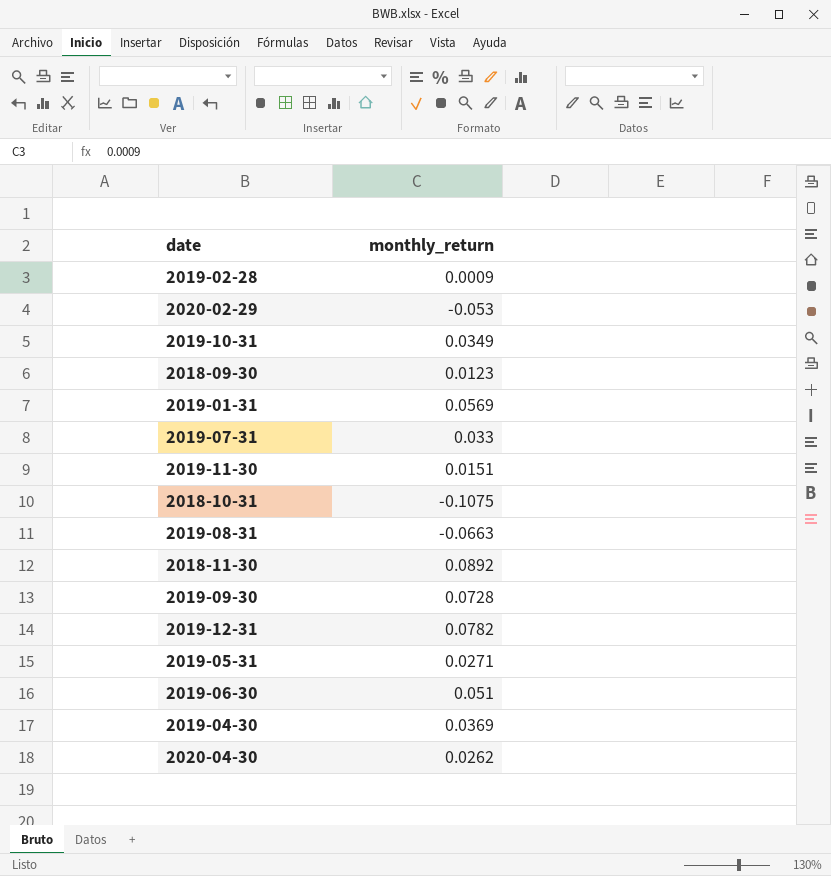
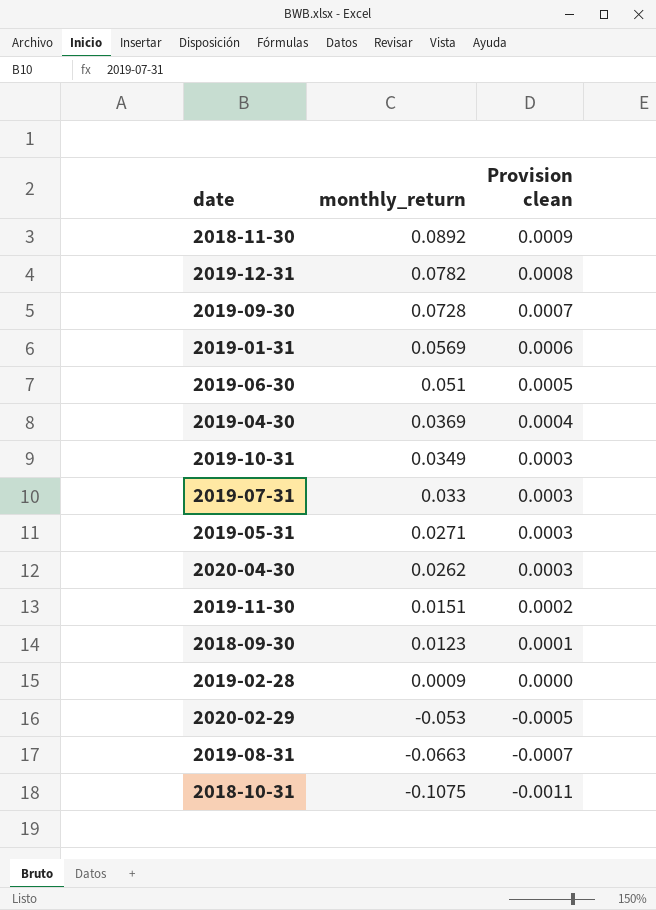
row order: none -> monthly_return descending
column Provision clean | formula: none -> [monthly_return] * 0.01

